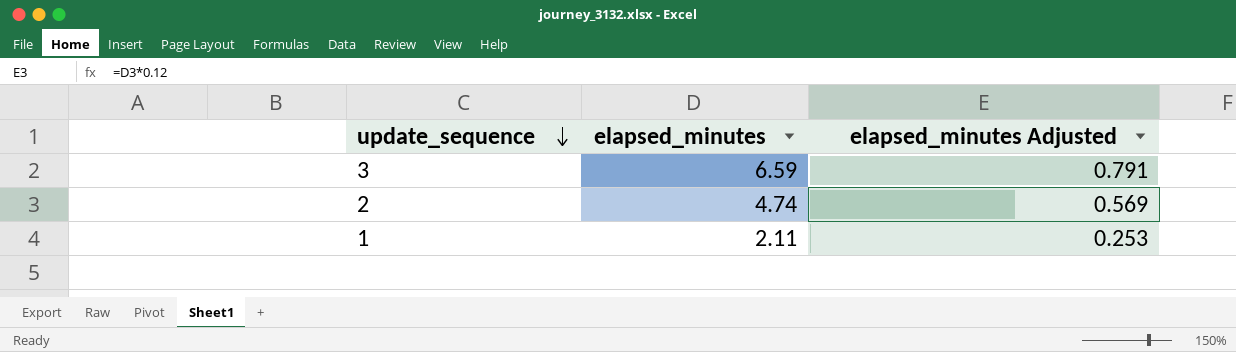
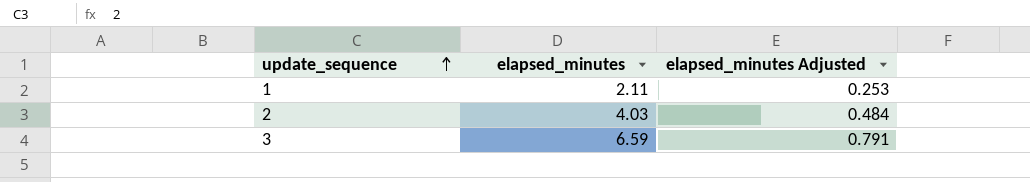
row order: update_sequence descending -> update_sequence ascending
2 | elapsed_minutes: 4.74 -> 4.03
2 | elapsed_minutes Adjusted: 0.569 -> 0.484

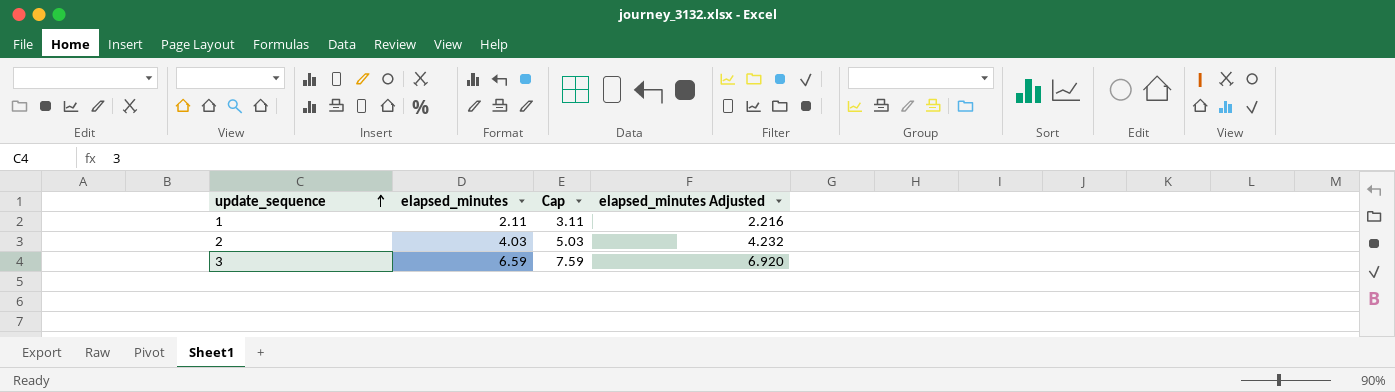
column Cap | formula: none -> [elapsed_minutes] + 1
column elapsed_minutes Adjusted | formula: [elapsed_minutes] * 0.12 -> [elapsed_minutes] * 1.05

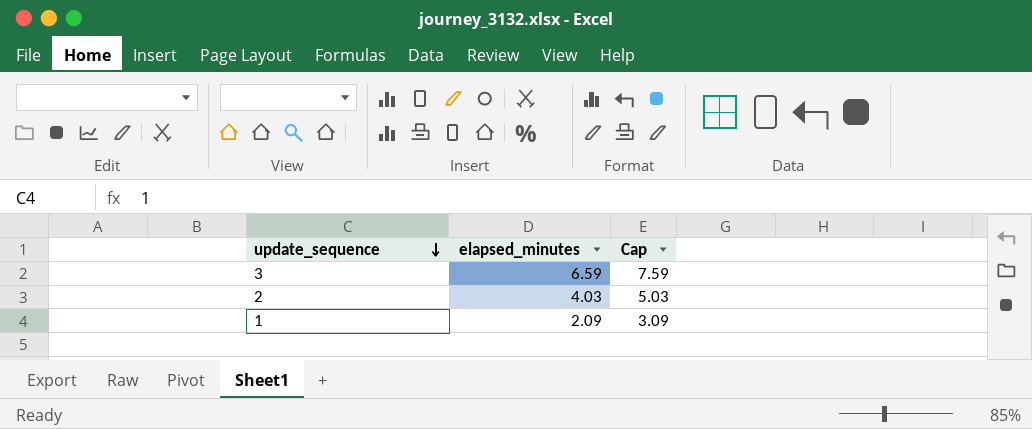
row order: update_sequence ascending -> update_sequence descending
column elapsed_minutes Adjusted | formula: [elapsed_minutes] * 1.05 -> none
1 | elapsed_minutes: 2.11 -> 2.09
1 | Cap: 3.11 -> 3.09

